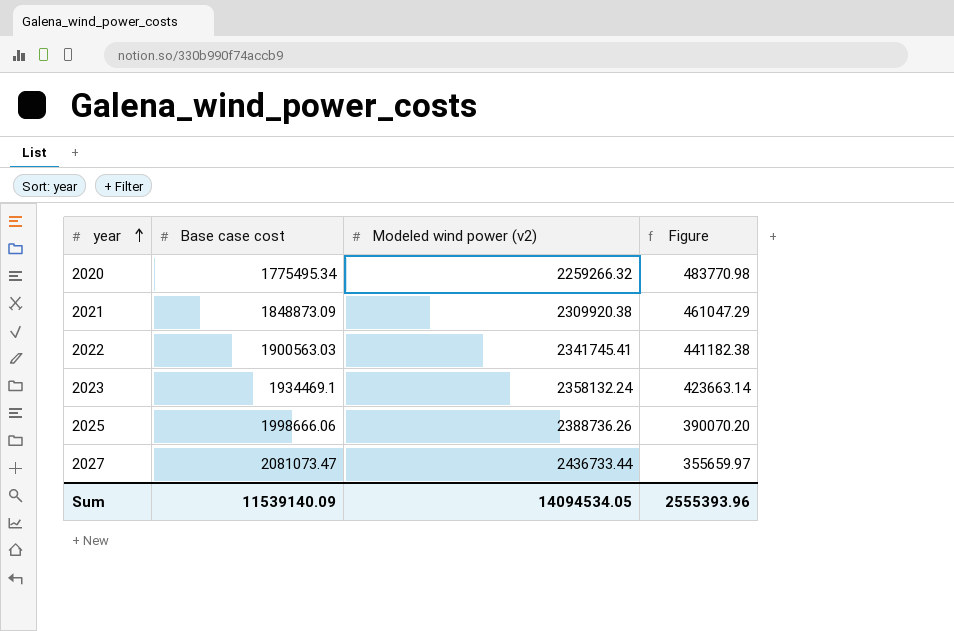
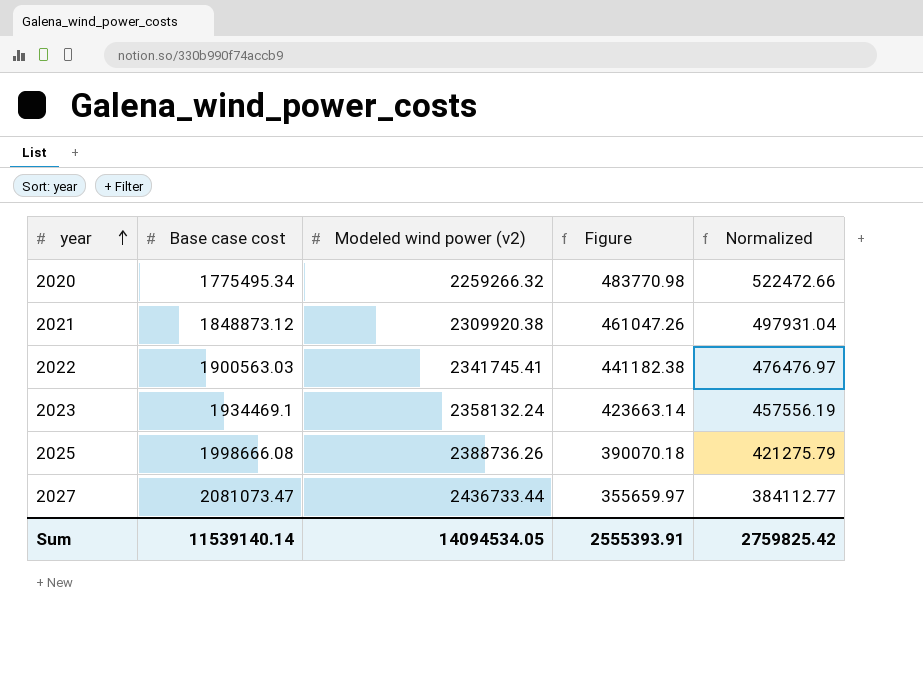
column Normalized | formula: none -> [Figure] * 1.08
2021 | Base case cost: 1848873.09 -> 1848873.12
2021 | Figure: 461047.29 -> 461047.26
2025 | Base case cost: 1998666.06 -> 1998666.08
2025 | Figure: 390070.20 -> 390070.18
Sum | Base case cost: 11539140.09 -> 11539140.14
Sum | Figure: 2555393.96 -> 2555393.91

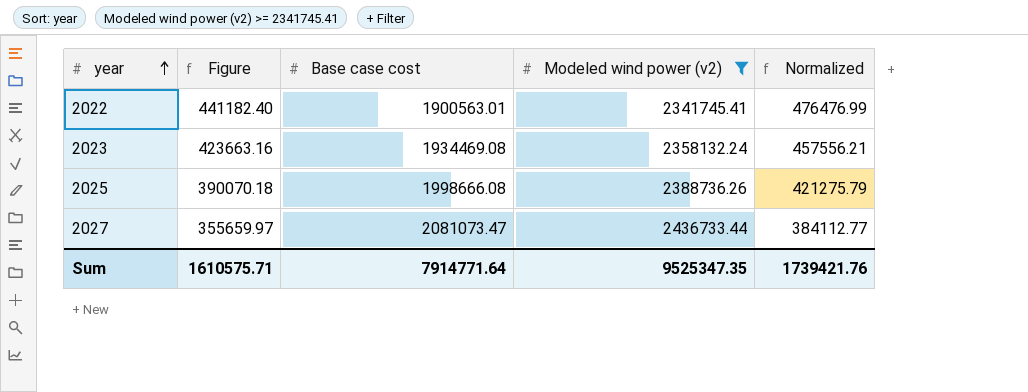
filter: none -> Modeled wind power (v2) >= 2341745.41
column Figure | position: 4 -> 2
2022 | Figure: 441182.38 -> 441182.40
2022 | Base case cost: 1900563.03 -> 1900563.01
2022 | Normalized: 476476.97 -> 476476.99
2023 | Figure: 423663.14 -> 423663.16
2023 | Base case cost: 1934469.1 -> 1934469.08
2023 | Normalized: 457556.19 -> 457556.21
Sum | Figure: 2555393.91 -> 1610575.71
Sum | Base case cost: 11539140.14 -> 7914771.64
Sum | Modeled wind power (v2): 14094534.05 -> 9525347.35
Sum | Normalized: 2759825.42 -> 1739421.76

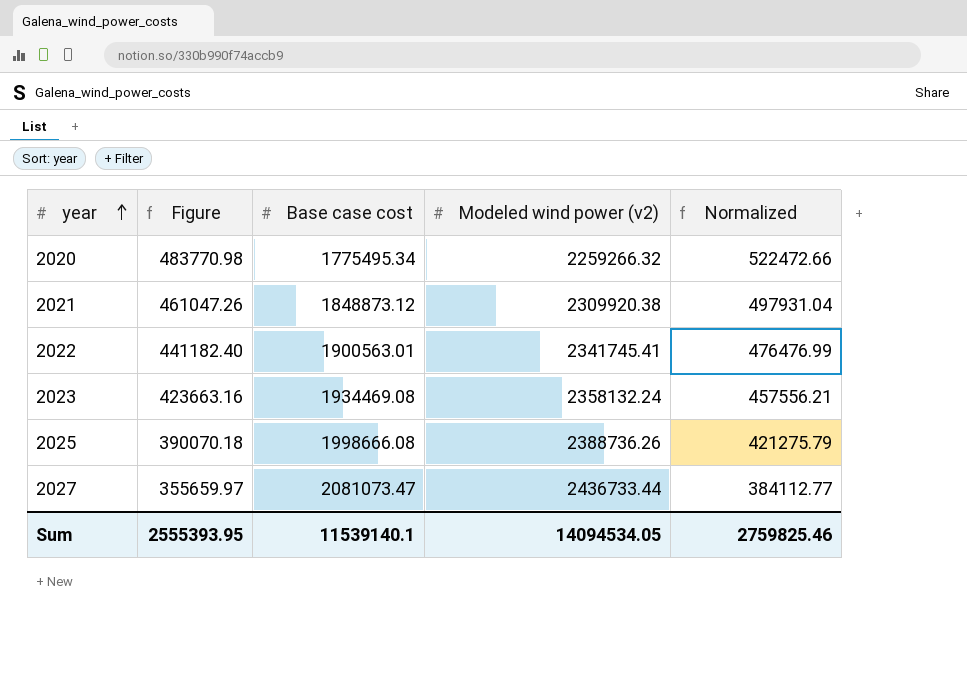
filter: Modeled wind power (v2) >= 2341745.41 -> none
Sum | Figure: 1610575.71 -> 2555393.95
Sum | Base case cost: 7914771.64 -> 11539140.1
Sum | Modeled wind power (v2): 9525347.35 -> 14094534.05
Sum | Normalized: 1739421.76 -> 2759825.46

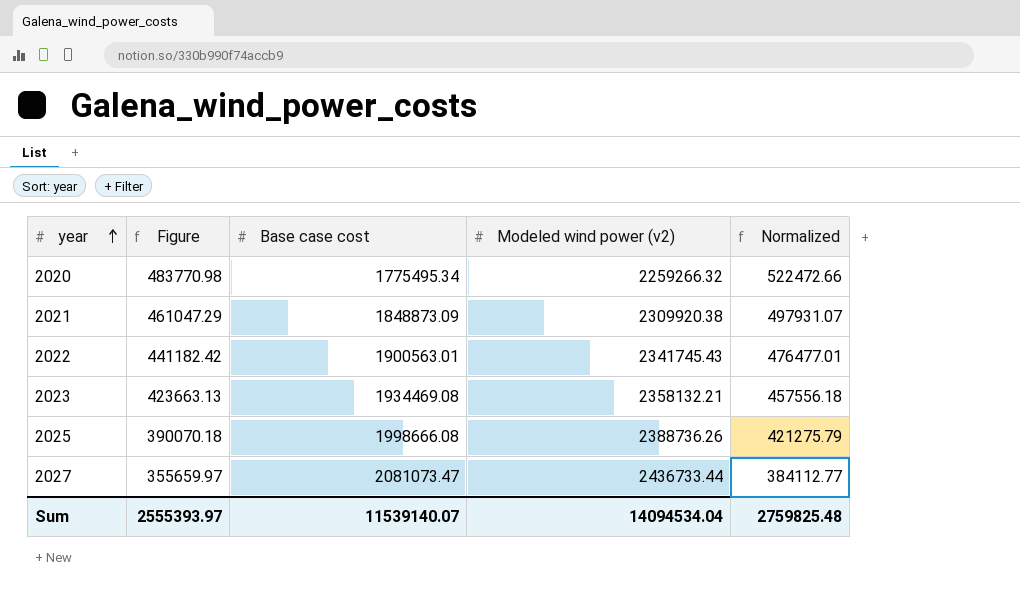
2021 | Figure: 461047.26 -> 461047.29
2021 | Base case cost: 1848873.12 -> 1848873.09
2021 | Normalized: 497931.04 -> 497931.07
2022 | Figure: 441182.40 -> 441182.42
2022 | Modeled wind power (v2): 2341745.41 -> 2341745.43
2022 | Normalized: 476476.99 -> 476477.01
2023 | Figure: 423663.16 -> 423663.13
2023 | Modeled wind power (v2): 2358132.24 -> 2358132.21
2023 | Normalized: 457556.21 -> 457556.18
Sum | Figure: 2555393.95 -> 2555393.97
Sum | Base case cost: 11539140.1 -> 11539140.07
Sum | Modeled wind power (v2): 14094534.05 -> 14094534.04
Sum | Normalized: 2759825.46 -> 2759825.48

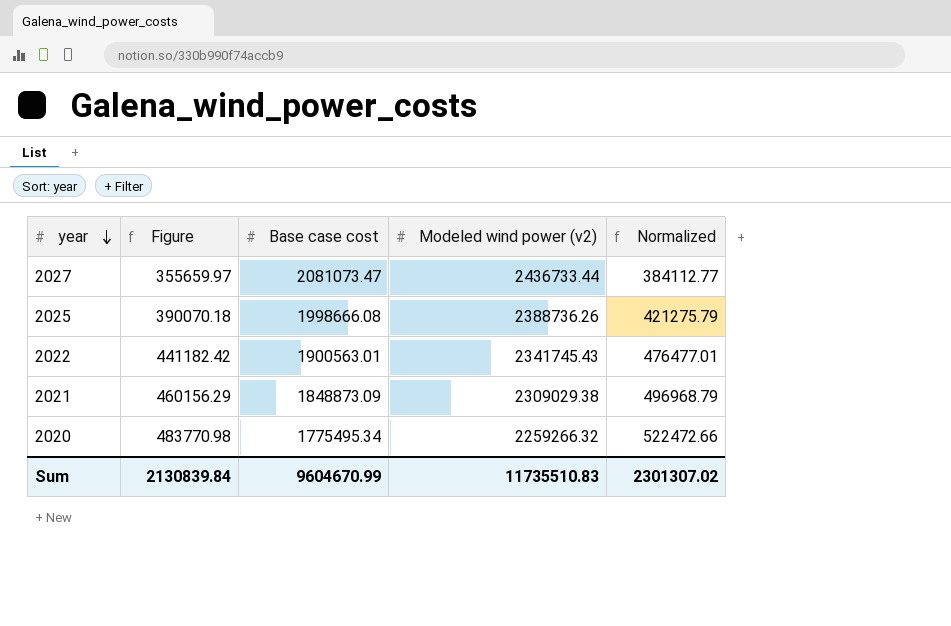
row order: year ascending -> year descending
row 2023: 423663.13 | 1934469.08 | 2358132.21 | 457556.18 -> none
2021 | Figure: 461047.29 -> 460156.29
2021 | Modeled wind power (v2): 2309920.38 -> 2309029.38
2021 | Normalized: 497931.07 -> 496968.79
Sum | Figure: 2555393.97 -> 2130839.84
Sum | Base case cost: 11539140.07 -> 9604670.99
Sum | Modeled wind power (v2): 14094534.04 -> 11735510.83
Sum | Normalized: 2759825.48 -> 2301307.02

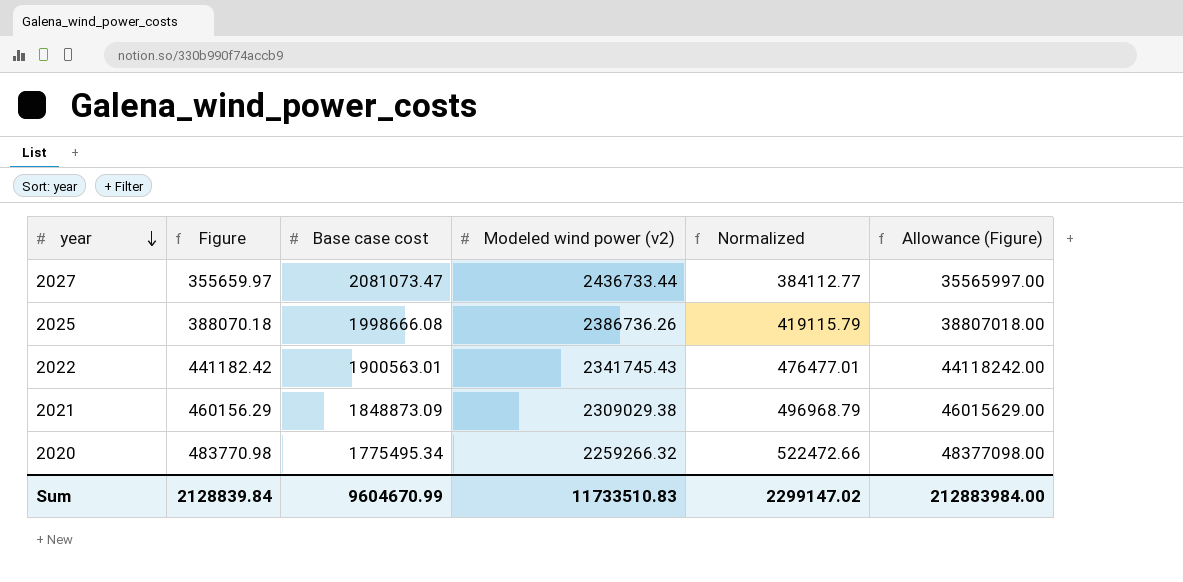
column Allowance (Figure) | formula: none -> [Figure] * 100
2025 | Figure: 390070.18 -> 388070.18
2025 | Modeled wind power (v2): 2388736.26 -> 2386736.26
2025 | Normalized: 421275.79 -> 419115.79
Sum | Figure: 2130839.84 -> 2128839.84
Sum | Modeled wind power (v2): 11735510.83 -> 11733510.83
Sum | Normalized: 2301307.02 -> 2299147.02

